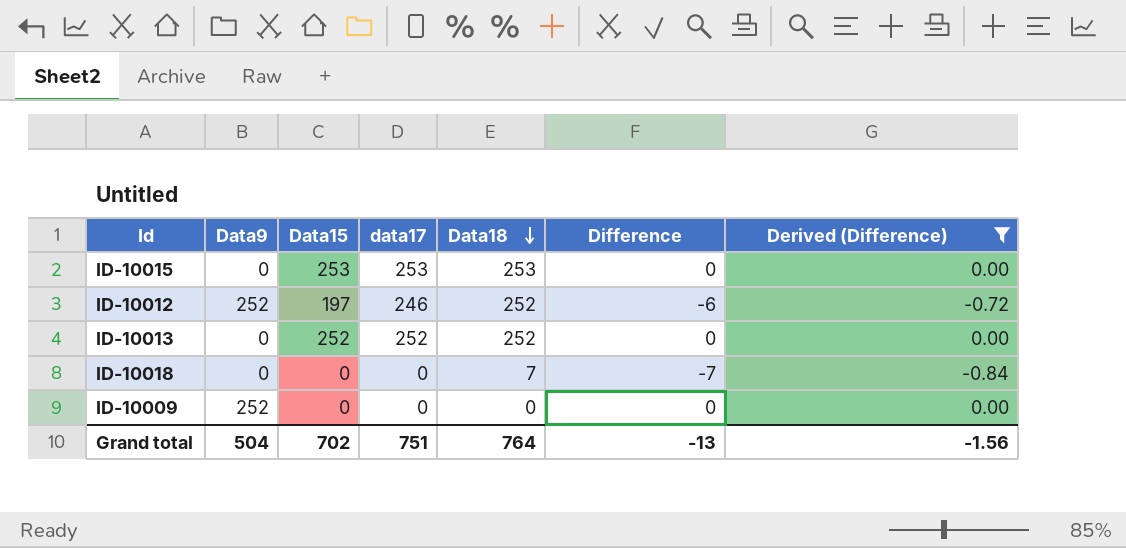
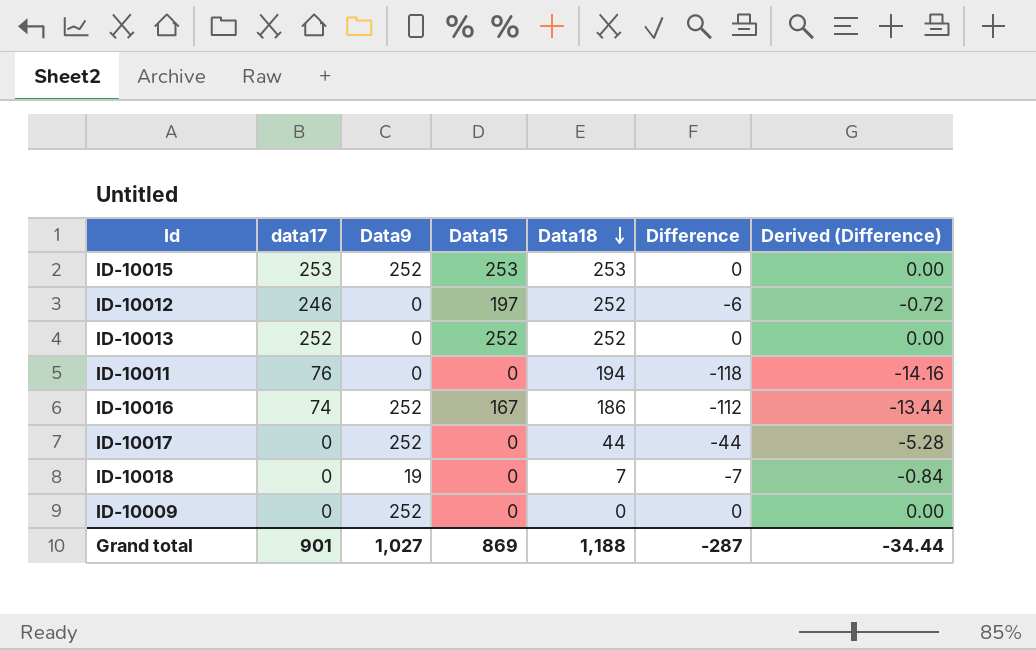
filter: Derived (Difference) >= -0.84 -> none
column data17 | position: 4 -> 2
ID-10015 | Data9: 0 -> 252
ID-10012 | Data9: 252 -> 0
ID-10018 | Data9: 0 -> 19
Grand total | data17: 751 -> 901
Grand total | Data9: 504 -> 1,027
Grand total | Data15: 702 -> 869
Grand total | Data18: 764 -> 1,188
Grand total | Difference: -13 -> -287
Grand total | Derived (Difference): -1.56 -> -34.44

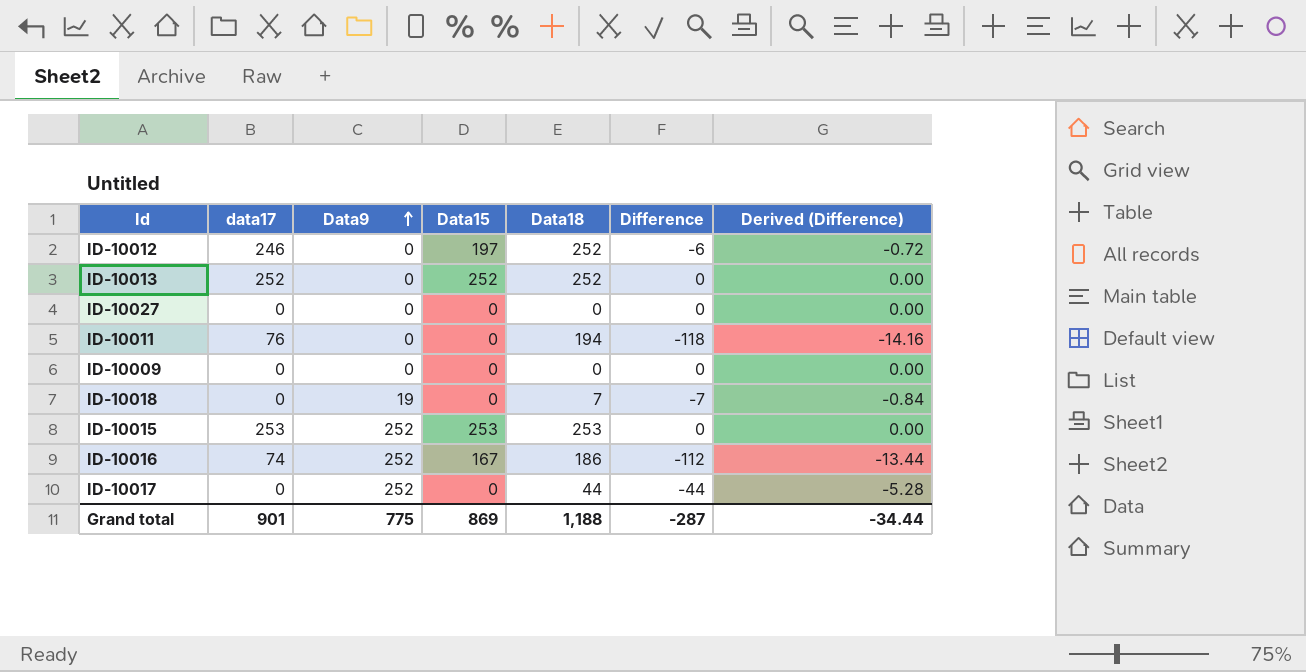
row order: Data18 descending -> Data9 ascending
row ID-10027: none -> 0 | 0 | 0 | 0 | 0 | 0.00
ID-10009 | Data9: 252 -> 0
Grand total | Data9: 1,027 -> 775

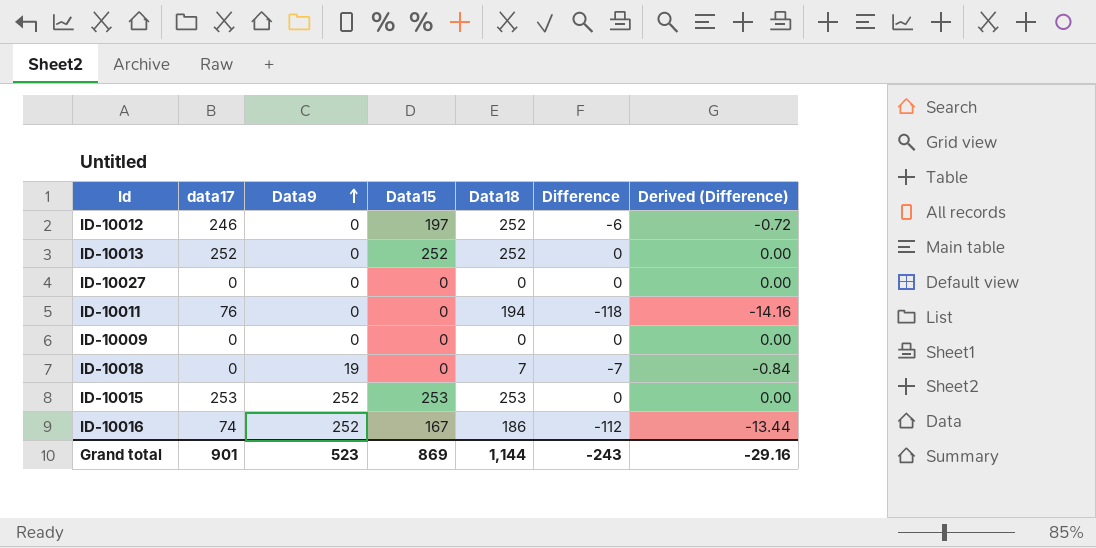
row ID-10017: 0 | 252 | 0 | 44 | -44 | -5.28 -> none
Grand total | Data9: 775 -> 523
Grand total | Data18: 1,188 -> 1,144
Grand total | Difference: -287 -> -243
Grand total | Derived (Difference): -34.44 -> -29.16

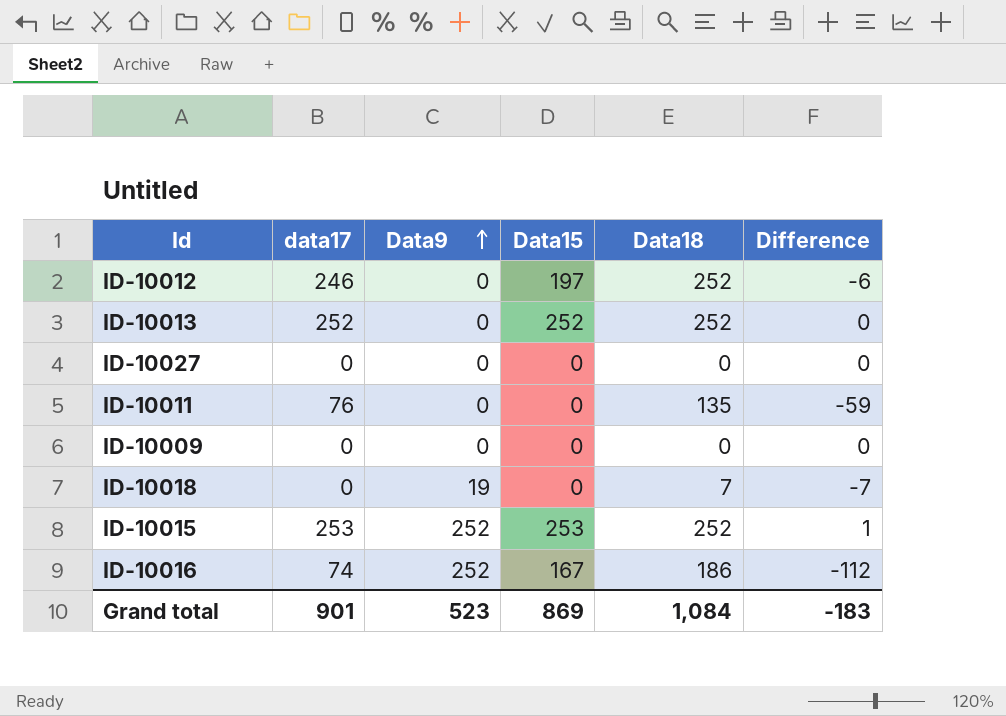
column Derived (Difference) | formula: [Difference] * 0.12 -> none
ID-10011 | Data18: 194 -> 135
ID-10011 | Difference: -118 -> -59
ID-10015 | Data18: 253 -> 252
ID-10015 | Difference: 0 -> 1
Grand total | Data18: 1,144 -> 1,084
Grand total | Difference: -243 -> -183

